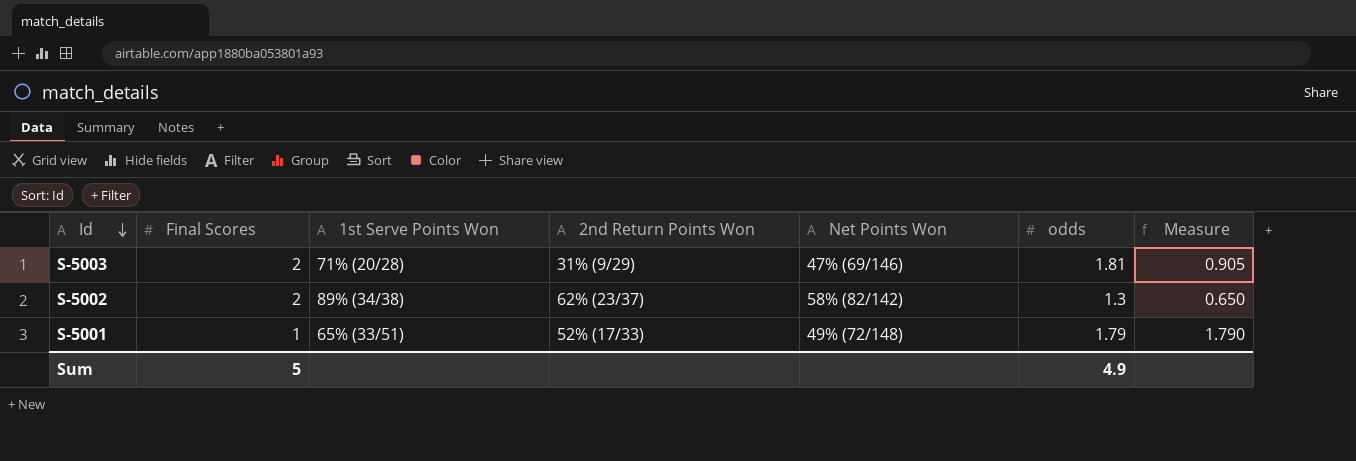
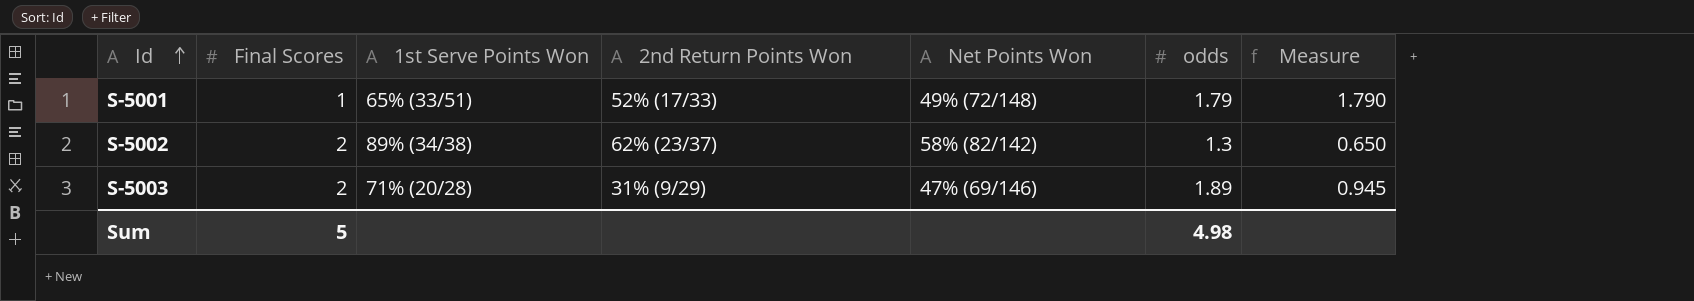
row order: Id descending -> Id ascending
S-5003 | odds: 1.81 -> 1.89
S-5003 | Measure: 0.905 -> 0.945
Sum | odds: 4.9 -> 4.98

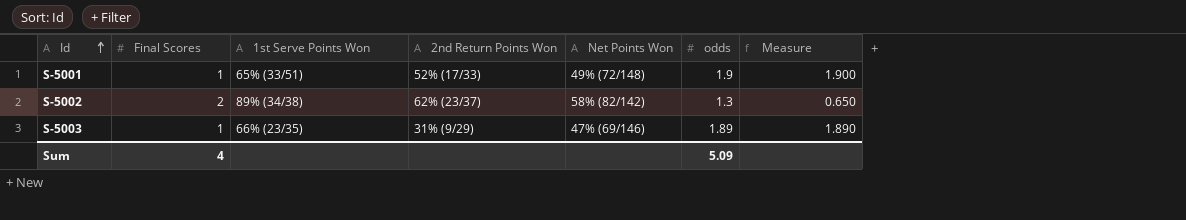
S-5001 | odds: 1.79 -> 1.9
S-5001 | Measure: 1.790 -> 1.900
S-5003 | Final Scores: 2 -> 1
S-5003 | 1st Serve Points Won: 71% (20/28) -> 66% (23/35)
S-5003 | Measure: 0.945 -> 1.890
Sum | Final Scores: 5 -> 4
Sum | odds: 4.98 -> 5.09

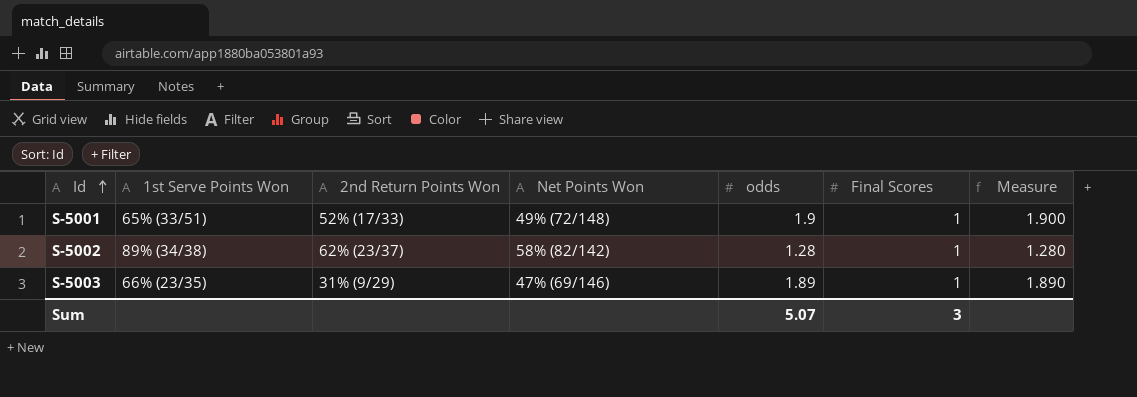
column Final Scores | position: 2 -> 6
S-5002 | odds: 1.3 -> 1.28
S-5002 | Final Scores: 2 -> 1
S-5002 | Measure: 0.650 -> 1.280
Sum | odds: 5.09 -> 5.07
Sum | Final Scores: 4 -> 3

